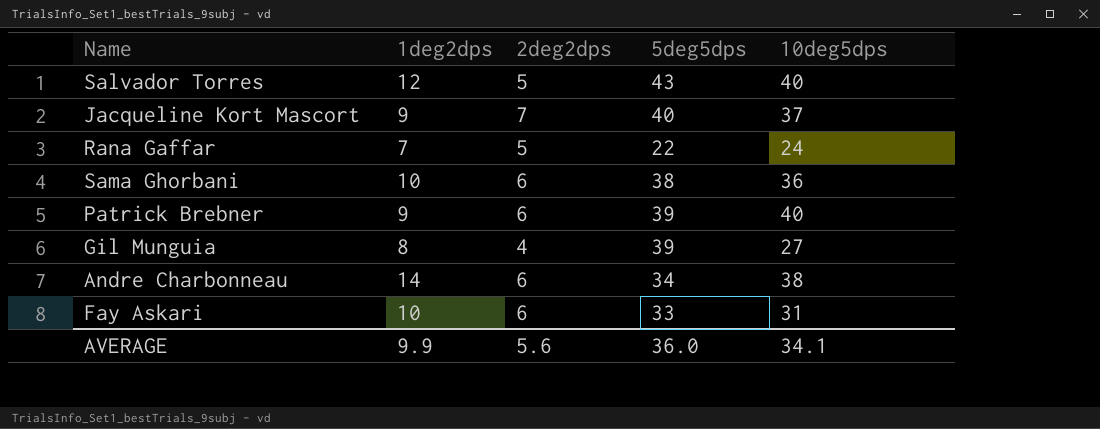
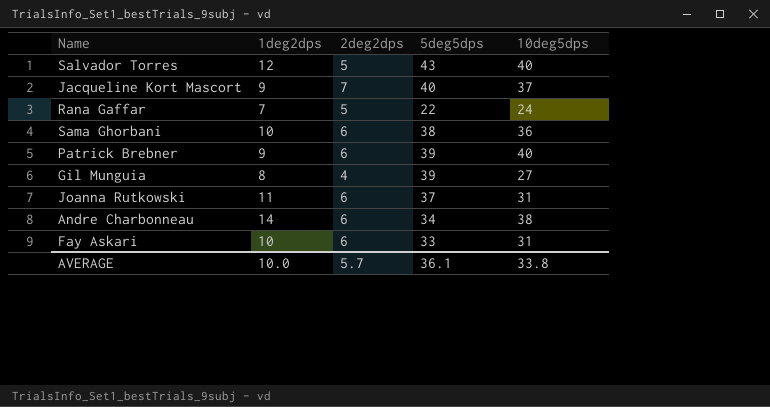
row Joanna Rutkowski: none -> 11 | 6 | 37 | 31
AVERAGE | 1deg2dps: 9.9 -> 10.0
AVERAGE | 2deg2dps: 5.6 -> 5.7
AVERAGE | 5deg5dps: 36.0 -> 36.1
AVERAGE | 10deg5dps: 34.1 -> 33.8

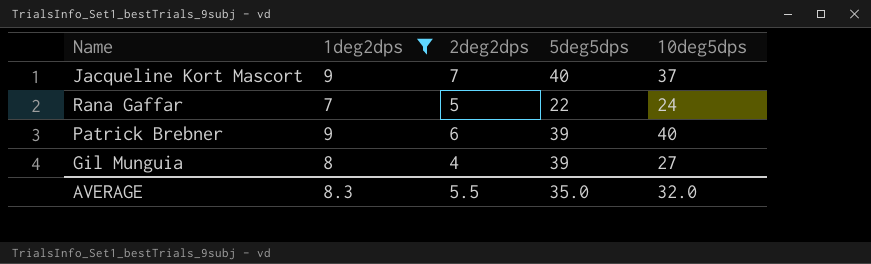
filter: none -> 1deg2dps <= 9
AVERAGE | 1deg2dps: 10.0 -> 8.3
AVERAGE | 2deg2dps: 5.7 -> 5.5
AVERAGE | 5deg5dps: 36.1 -> 35.0
AVERAGE | 10deg5dps: 33.8 -> 32.0

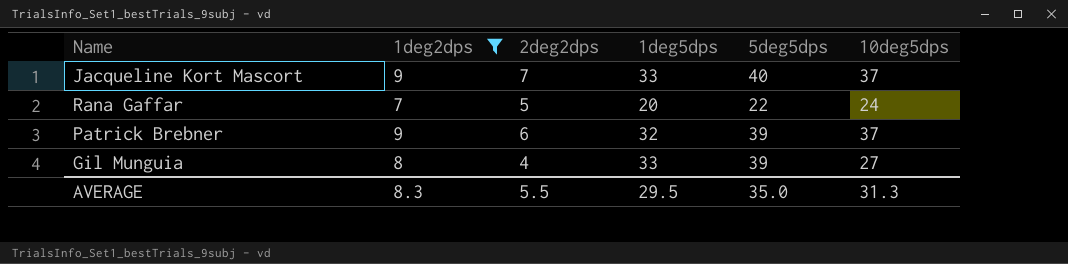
column 1deg5dps | position: none -> 4
Patrick Brebner | 10deg5dps: 40 -> 37
AVERAGE | 10deg5dps: 32.0 -> 31.3

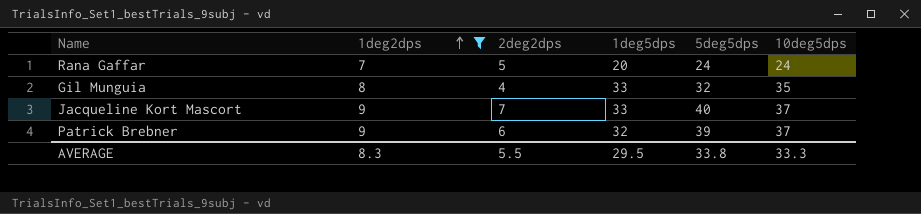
row order: none -> 1deg2dps ascending
Rana Gaffar | 5deg5dps: 22 -> 24
Gil Munguia | 5deg5dps: 39 -> 32
Gil Munguia | 10deg5dps: 27 -> 35
AVERAGE | 5deg5dps: 35.0 -> 33.8
AVERAGE | 10deg5dps: 31.3 -> 33.3

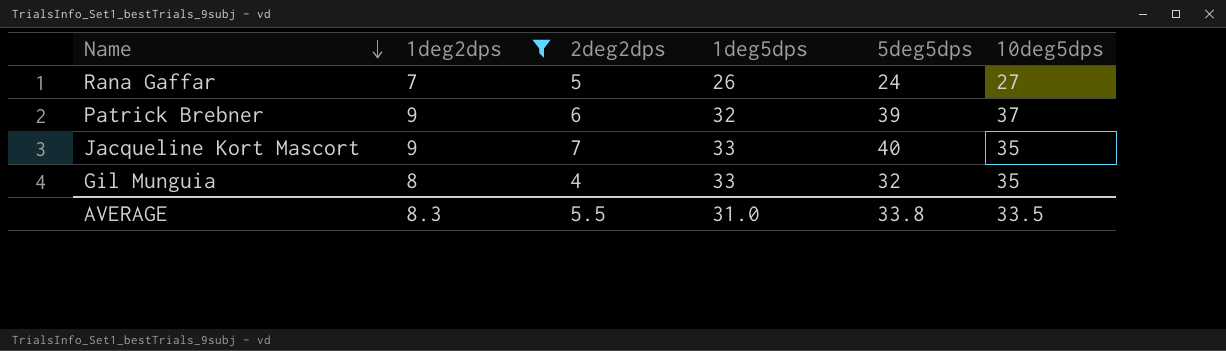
row order: 1deg2dps ascending -> Name descending
Rana Gaffar | 1deg5dps: 20 -> 26
Rana Gaffar | 10deg5dps: 24 -> 27
Jacqueline Kort Mascort | 10deg5dps: 37 -> 35
AVERAGE | 1deg5dps: 29.5 -> 31.0
AVERAGE | 10deg5dps: 33.3 -> 33.5

